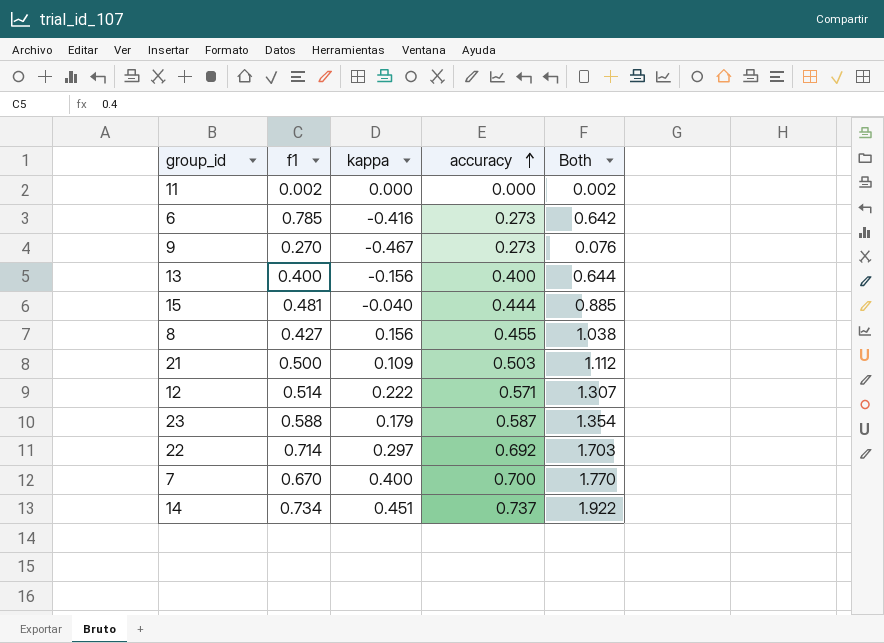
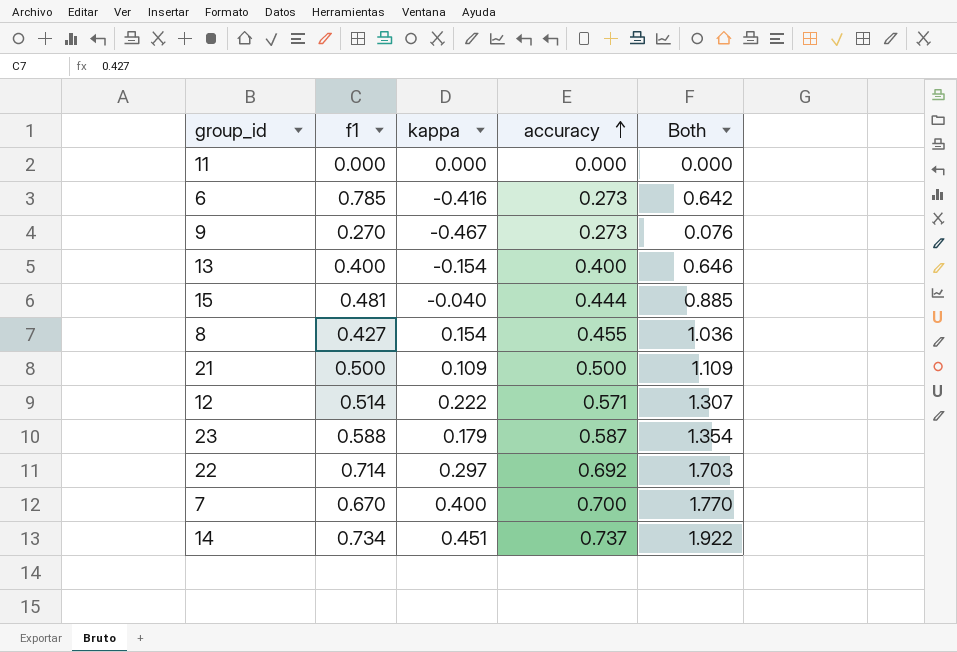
11 | f1: 0.002 -> 0.000
11 | Both: 0.002 -> 0.000
13 | kappa: -0.156 -> -0.154
13 | Both: 0.644 -> 0.646
8 | kappa: 0.156 -> 0.154
8 | Both: 1.038 -> 1.036
21 | accuracy: 0.503 -> 0.500
21 | Both: 1.112 -> 1.109

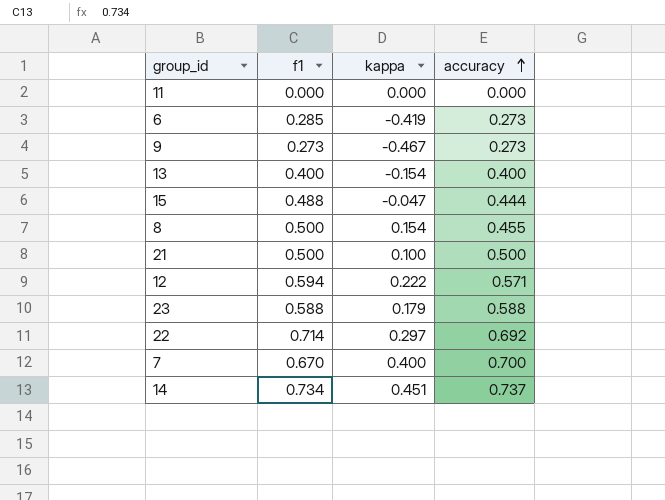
column Both | formula: [f1] + [kappa] + [accuracy] -> none
6 | f1: 0.785 -> 0.285
6 | kappa: -0.416 -> -0.419
9 | f1: 0.270 -> 0.273
15 | f1: 0.481 -> 0.488
15 | kappa: -0.040 -> -0.047
8 | f1: 0.427 -> 0.500
21 | kappa: 0.109 -> 0.100
12 | f1: 0.514 -> 0.594
23 | accuracy: 0.587 -> 0.588

